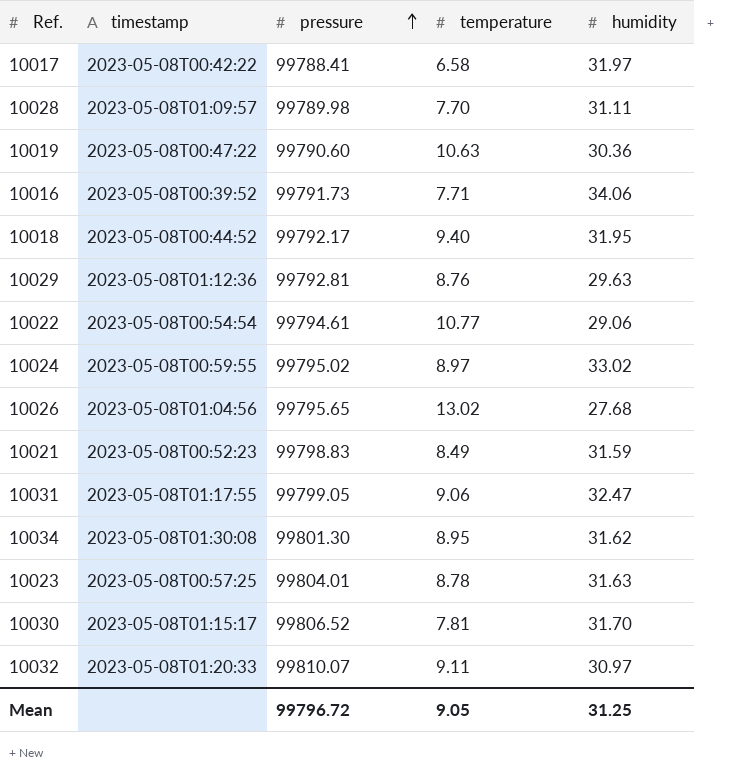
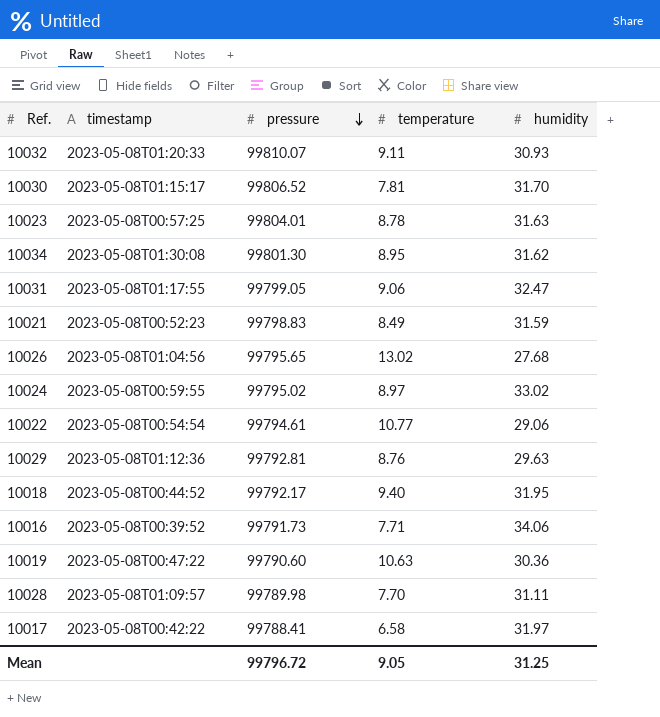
row order: pressure ascending -> pressure descending
10032 | humidity: 30.97 -> 30.93

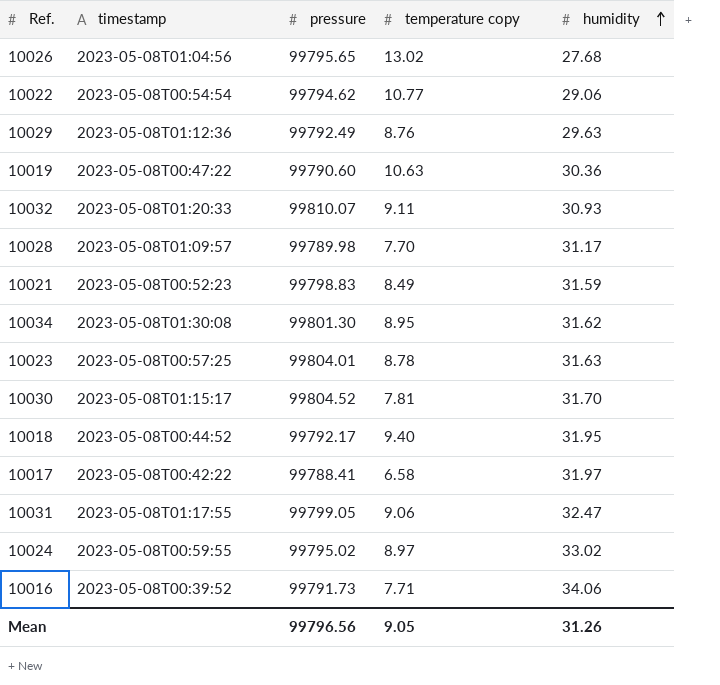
row order: pressure descending -> humidity ascending
column name: temperature -> temperature copy
10022 | pressure: 99794.61 -> 99794.62
10029 | pressure: 99792.81 -> 99792.49
10028 | humidity: 31.11 -> 31.17
10030 | pressure: 99806.52 -> 99804.52
Mean | pressure: 99796.72 -> 99796.56
Mean | humidity: 31.25 -> 31.26

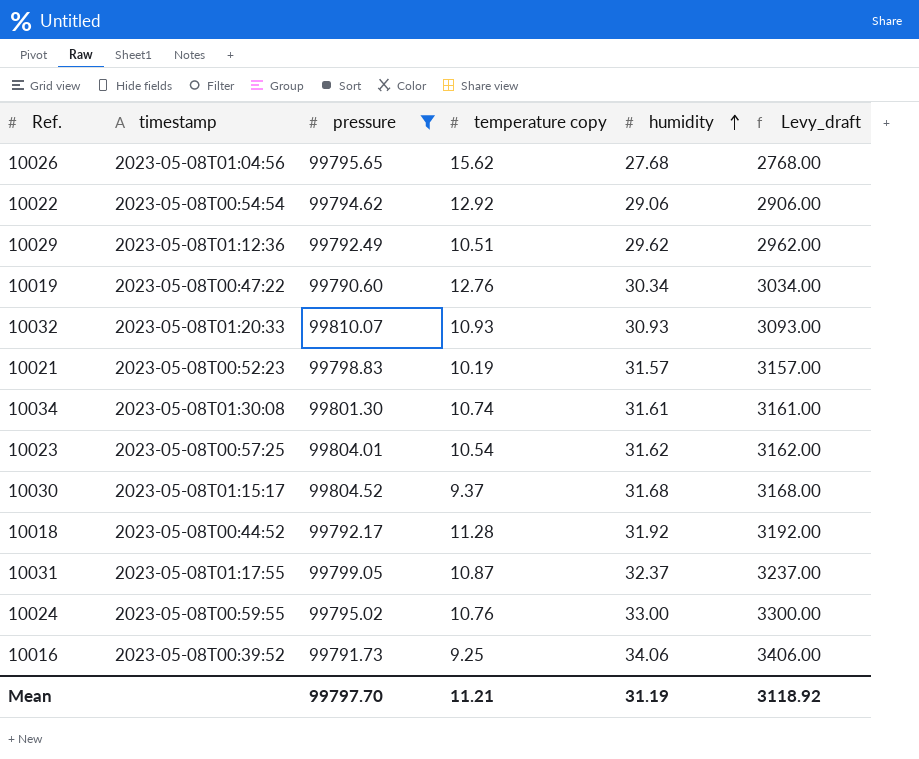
filter: none -> pressure >= 99790.60
column Levy_draft | formula: none -> [humidity] * 100
10026 | temperature copy: 13.02 -> 15.62
10022 | temperature copy: 10.77 -> 12.92
10029 | temperature copy: 8.76 -> 10.51
10029 | humidity: 29.63 -> 29.62
10019 | temperature copy: 10.63 -> 12.76
10019 | humidity: 30.36 -> 30.34
10032 | temperature copy: 9.11 -> 10.93
10021 | temperature copy: 8.49 -> 10.19
10021 | humidity: 31.59 -> 31.57
10034 | temperature copy: 8.95 -> 10.74
10034 | humidity: 31.62 -> 31.61
10023 | temperature copy: 8.78 -> 10.54
10023 | humidity: 31.63 -> 31.62
10030 | temperature copy: 7.81 -> 9.37
10030 | humidity: 31.70 -> 31.68
10018 | temperature copy: 9.40 -> 11.28
10018 | humidity: 31.95 -> 31.92
10031 | temperature copy: 9.06 -> 10.87
10031 | humidity: 32.47 -> 32.37
10024 | temperature copy: 8.97 -> 10.76
10024 | humidity: 33.02 -> 33.00
10016 | temperature copy: 7.71 -> 9.25
Mean | pressure: 99796.56 -> 99797.70
Mean | temperature copy: 9.05 -> 11.21
Mean | humidity: 31.26 -> 31.19

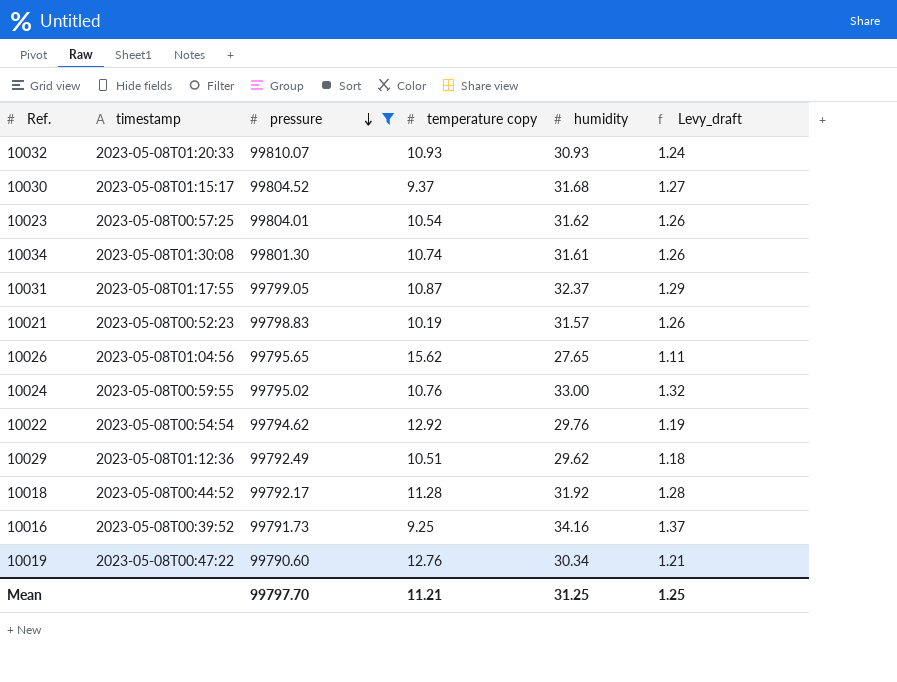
row order: humidity ascending -> pressure descending
column Levy_draft | formula: [humidity] * 100 -> [humidity] * 0.04
10026 | humidity: 27.68 -> 27.65
10022 | humidity: 29.06 -> 29.76
10016 | humidity: 34.06 -> 34.16
Mean | humidity: 31.19 -> 31.25
Mean | Levy_draft: 3118.92 -> 1.25

